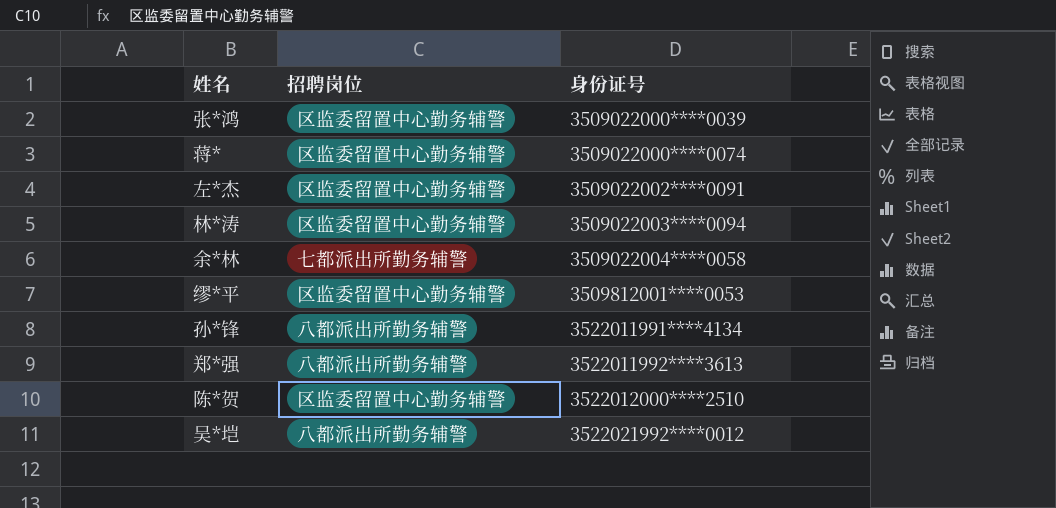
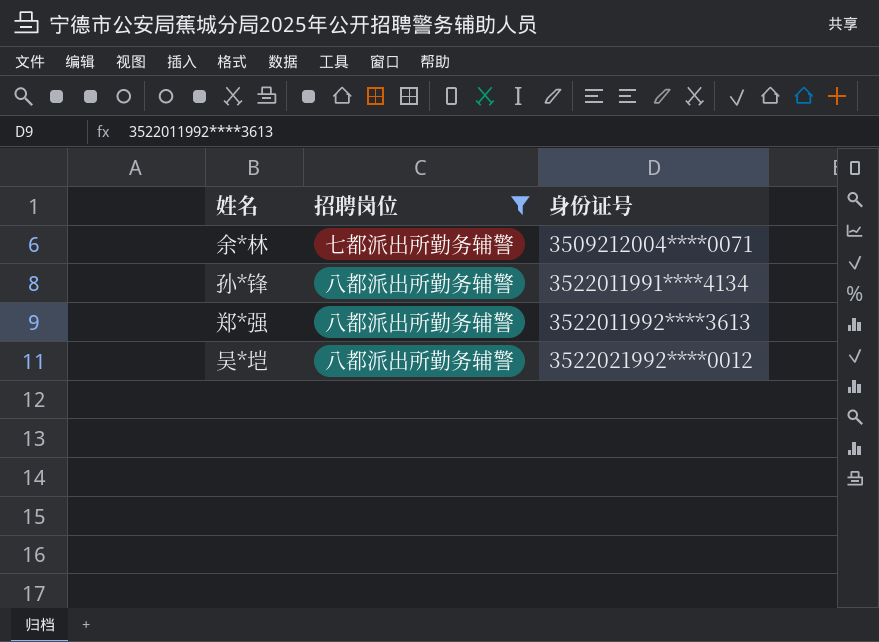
filter: none -> 招聘岗位 != 区监委留置中心勤务辅警
余*林 | 身份证号: 3509022004****0058 -> 3509212004****0071

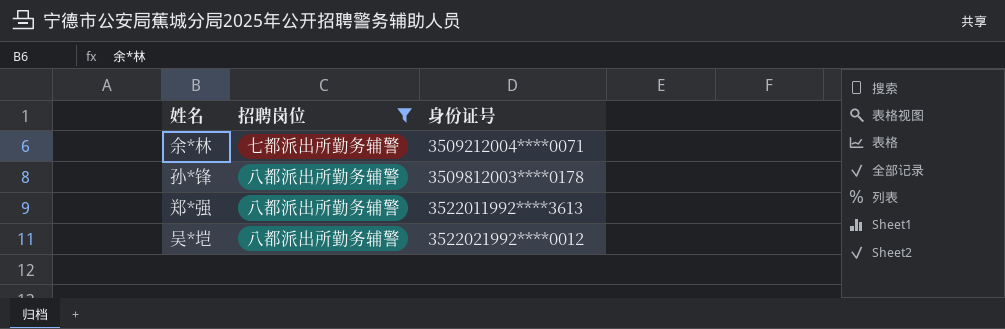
孙*锋 | 身份证号: 3522011991****4134 -> 3509812003****0178

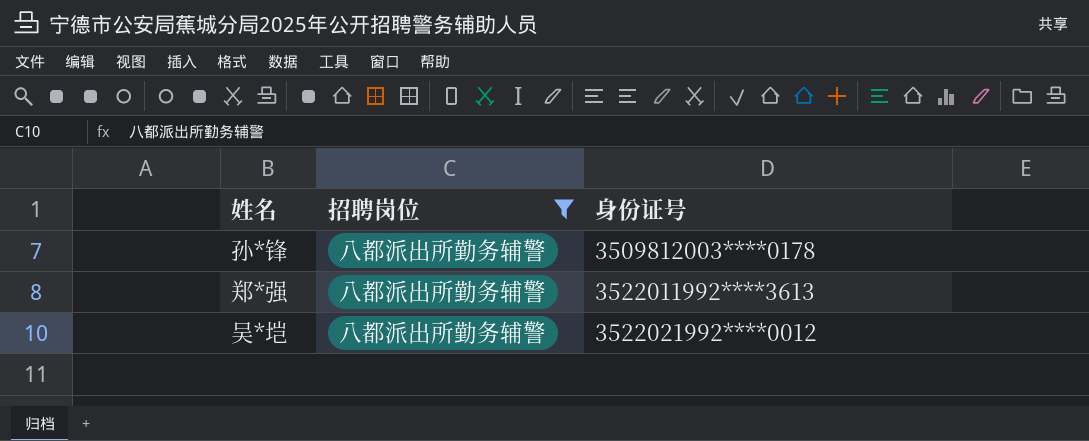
row 余*林: 七都派出所勤务辅警 | 3509212004****0071 -> none

